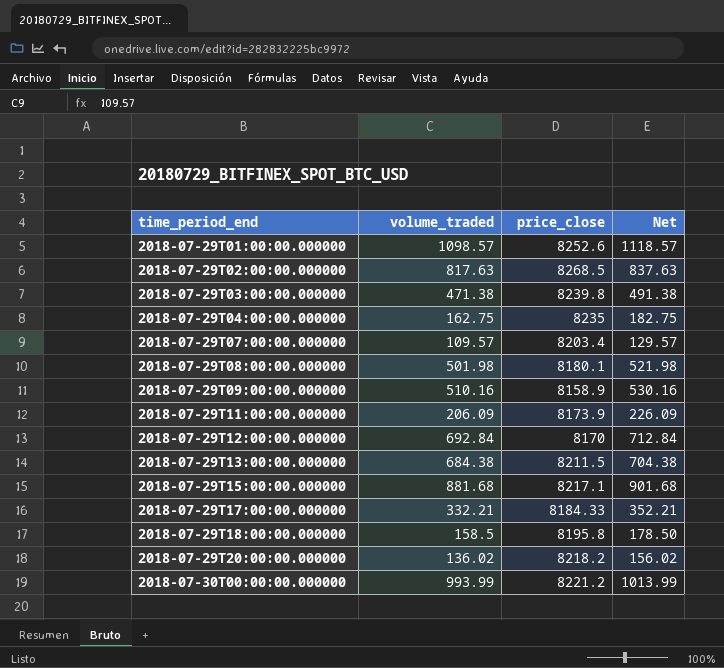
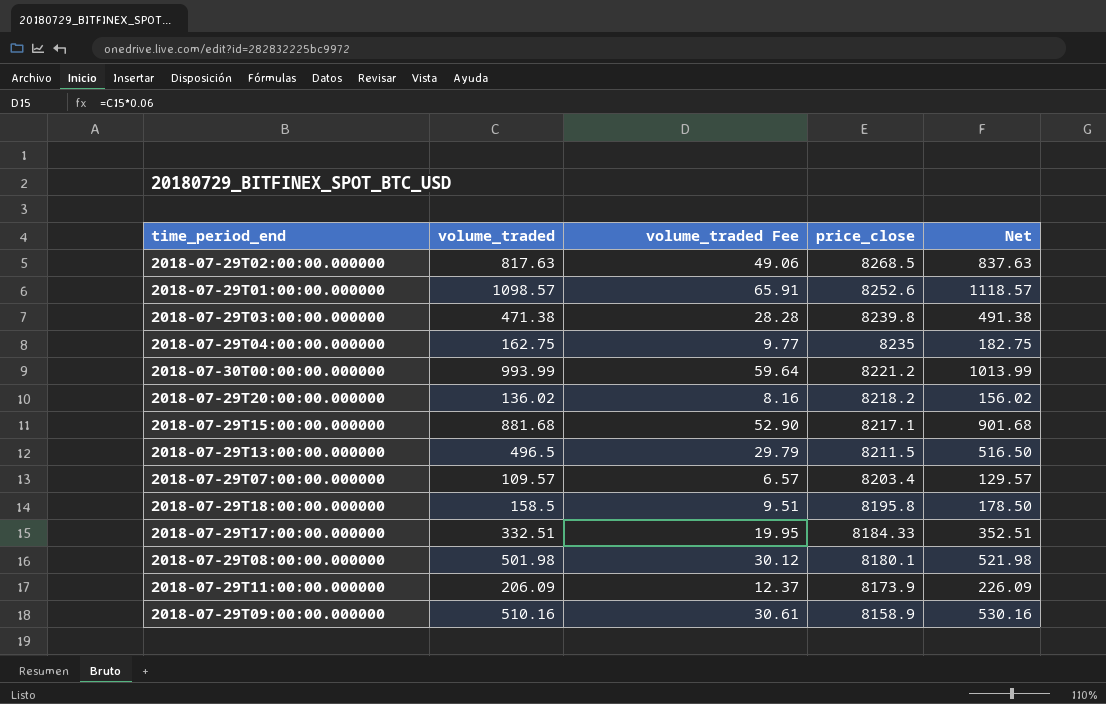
row order: time_period_end ascending -> price_close descending
column volume_traded Fee | formula: none -> [volume_traded] * 0.06
row 2018-07-29T12:00:00.000000: 692.84 | 8170 | 712.84 -> none
2018-07-29T13:00:00.000000 | volume_traded: 684.38 -> 496.5
2018-07-29T13:00:00.000000 | Net: 704.38 -> 516.50
2018-07-29T17:00:00.000000 | volume_traded: 332.21 -> 332.51
2018-07-29T17:00:00.000000 | Net: 352.21 -> 352.51

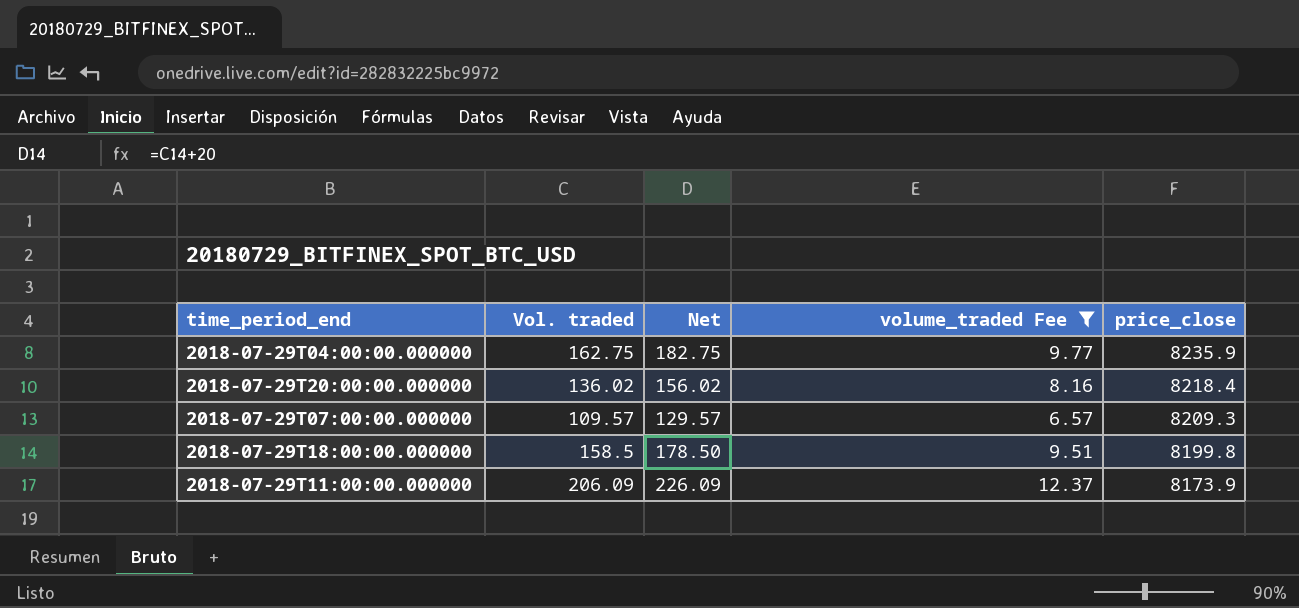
filter: none -> volume_traded Fee <= 12.37
column name: volume_traded -> Vol. traded
column Net | position: 5 -> 3
2018-07-29T04:00:00.000000 | price_close: 8235 -> 8235.9
2018-07-29T20:00:00.000000 | price_close: 8218.2 -> 8218.4
2018-07-29T07:00:00.000000 | price_close: 8203.4 -> 8209.3
2018-07-29T18:00:00.000000 | price_close: 8195.8 -> 8199.8

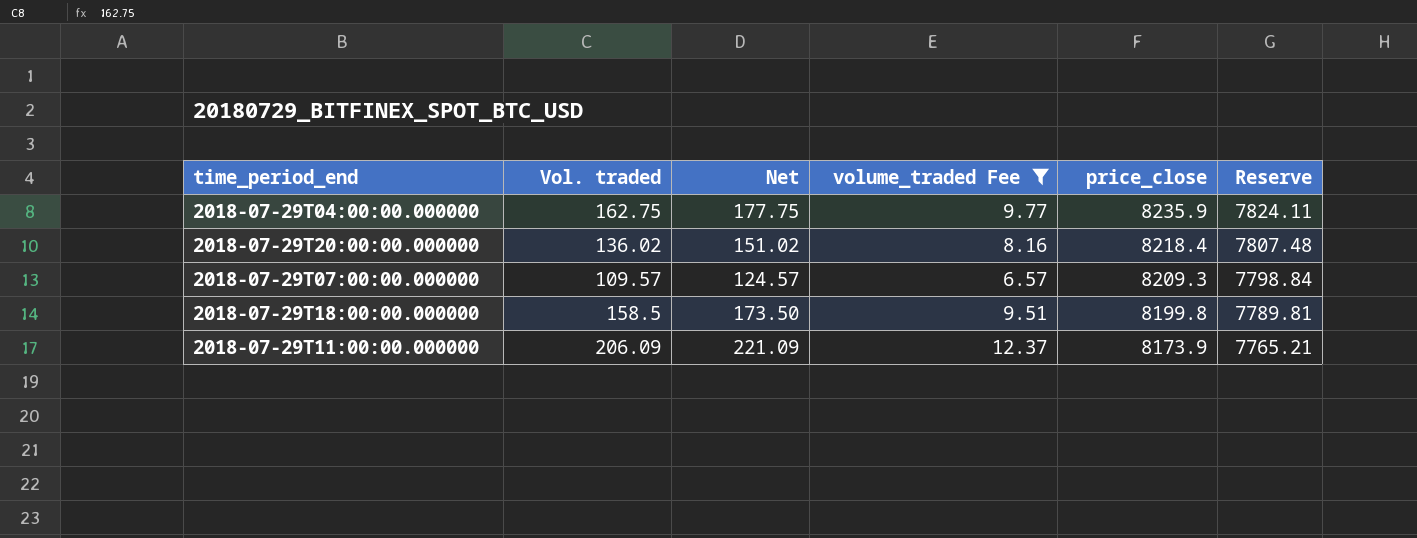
column Net | formula: [Vol. traded] + 20 -> [Vol. traded] + 15
column Reserve | formula: none -> [price_close] * 0.95

